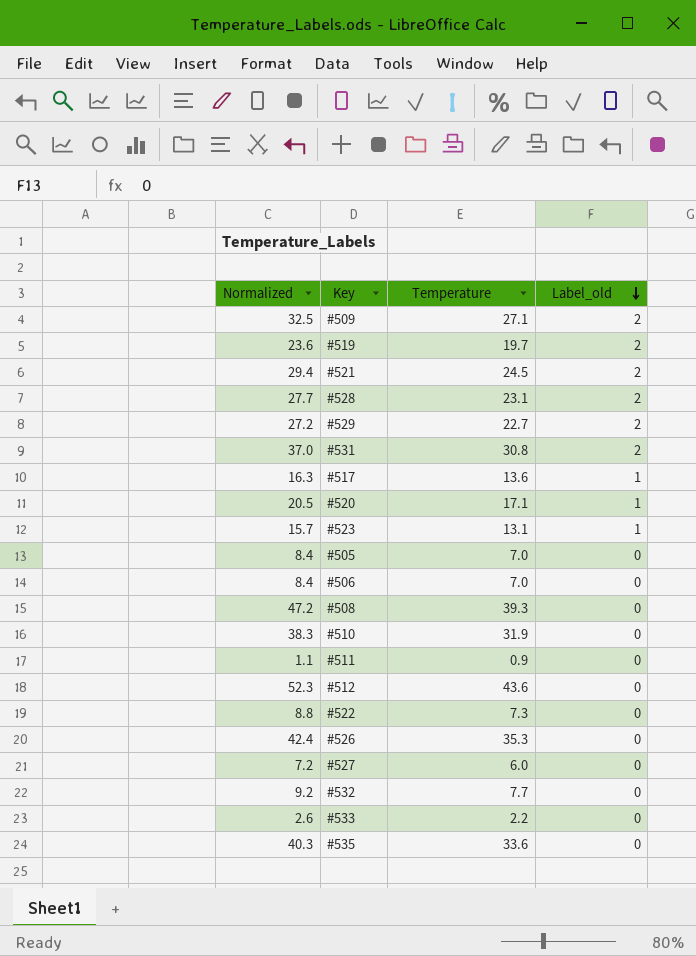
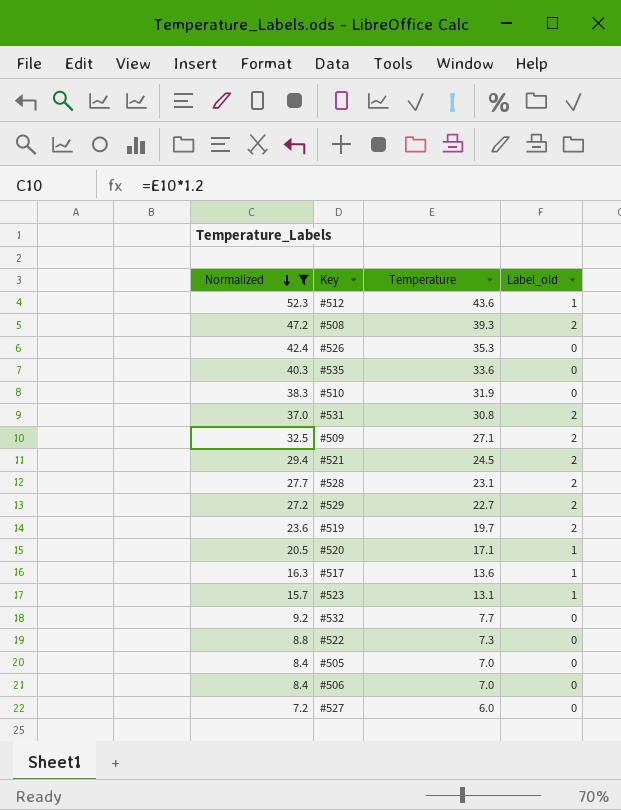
filter: none -> Normalized >= 7.2
row order: Label_old descending -> Normalized descending
#512 | Label_old: 0 -> 1
#508 | Label_old: 0 -> 2

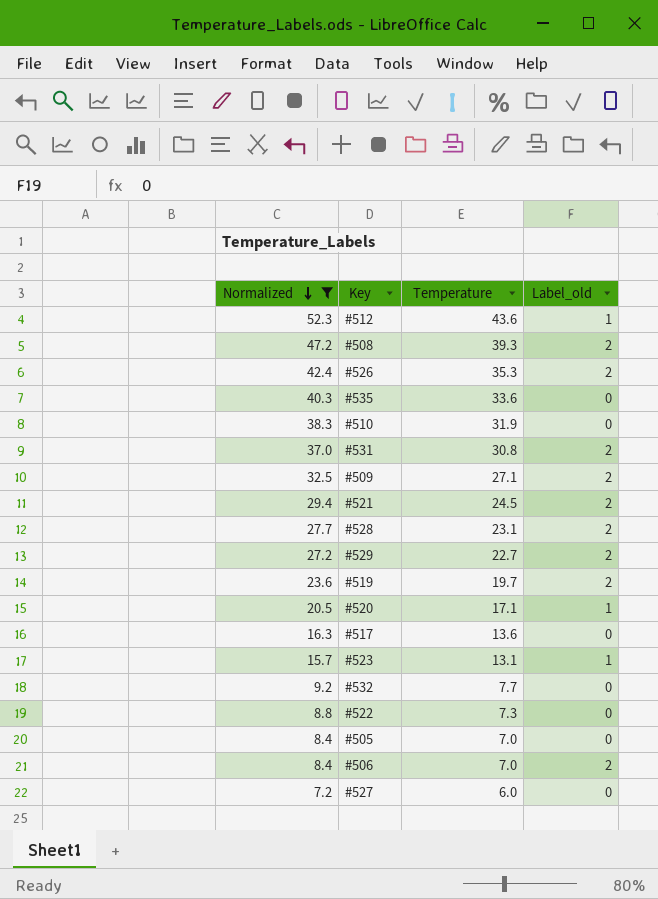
#526 | Label_old: 0 -> 2
#517 | Label_old: 1 -> 0
#506 | Label_old: 0 -> 2

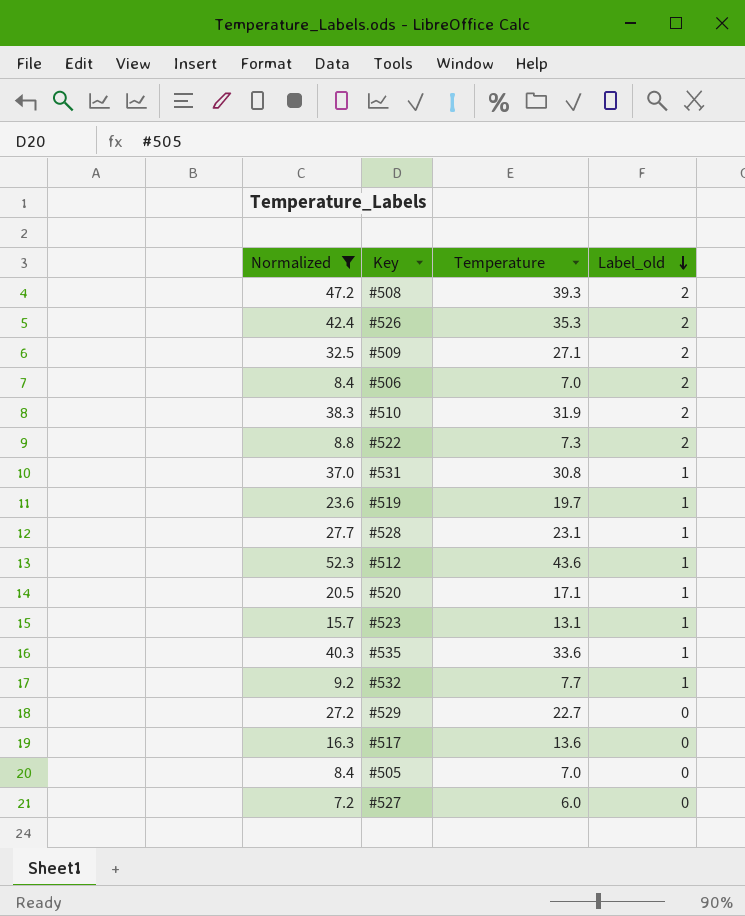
row order: Normalized descending -> Label_old descending
row #521: 29.4 | 24.5 | 2 -> none
#510 | Label_old: 0 -> 2
#522 | Label_old: 0 -> 2
#531 | Label_old: 2 -> 1
#519 | Label_old: 2 -> 1
#528 | Label_old: 2 -> 1
#535 | Label_old: 0 -> 1
#532 | Label_old: 0 -> 1
#529 | Label_old: 2 -> 0

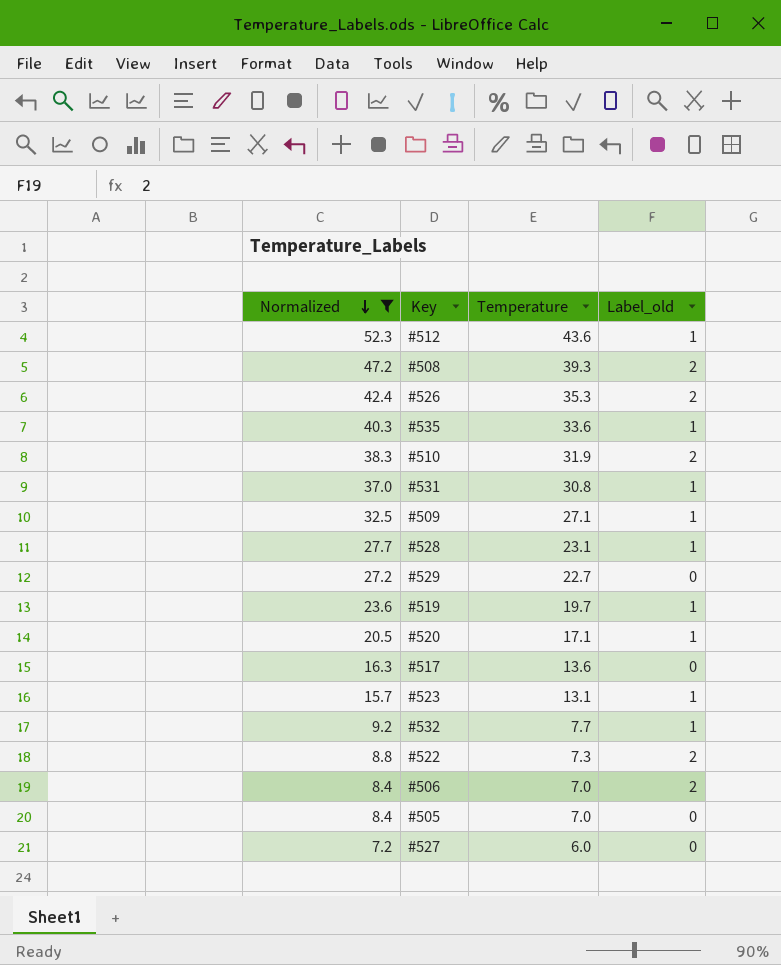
row order: Label_old descending -> Normalized descending
#509 | Label_old: 2 -> 1

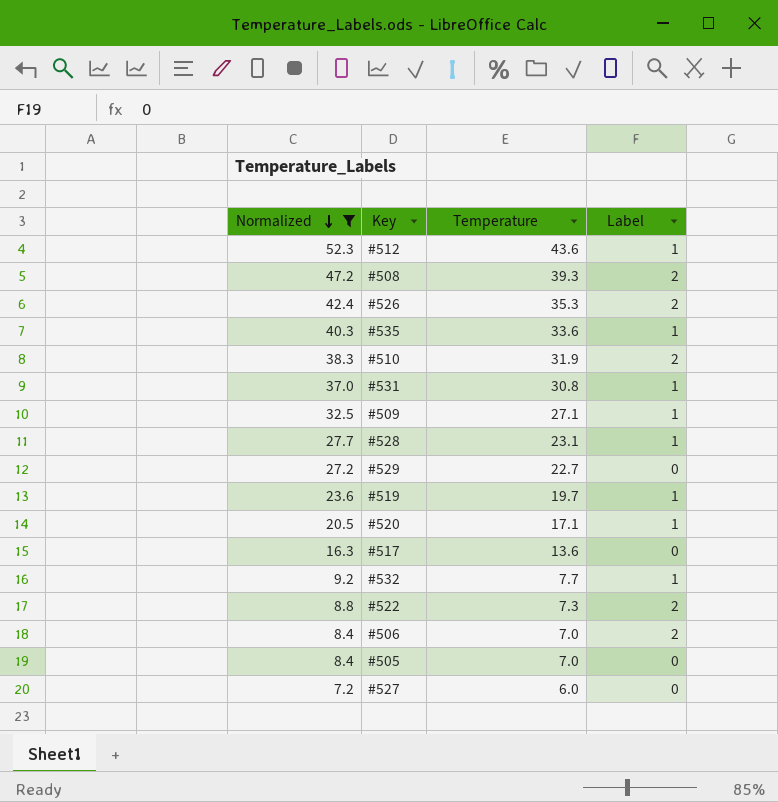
column name: Label_old -> Label
row #523: 15.7 | 13.1 | 1 -> none

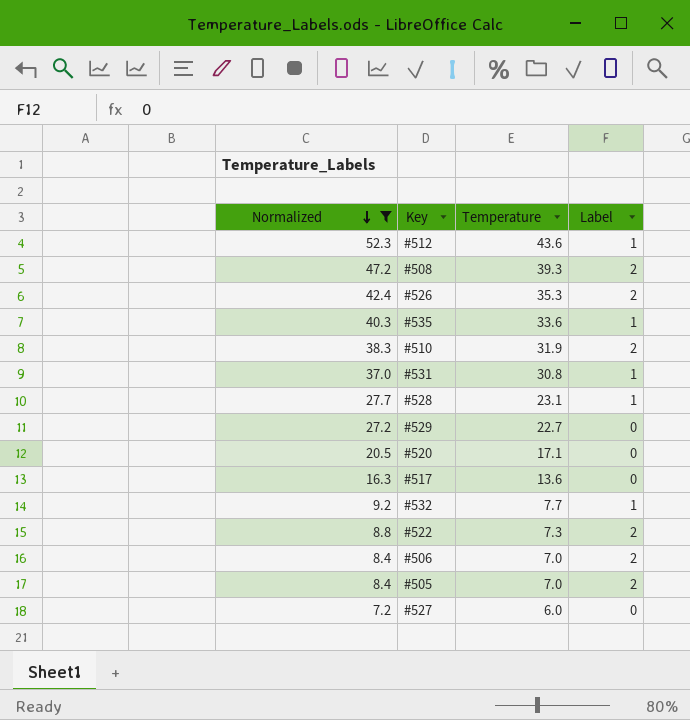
row #509: 32.5 | 27.1 | 1 -> none
row #519: 23.6 | 19.7 | 1 -> none
#520 | Label: 1 -> 0
#505 | Label: 0 -> 2

